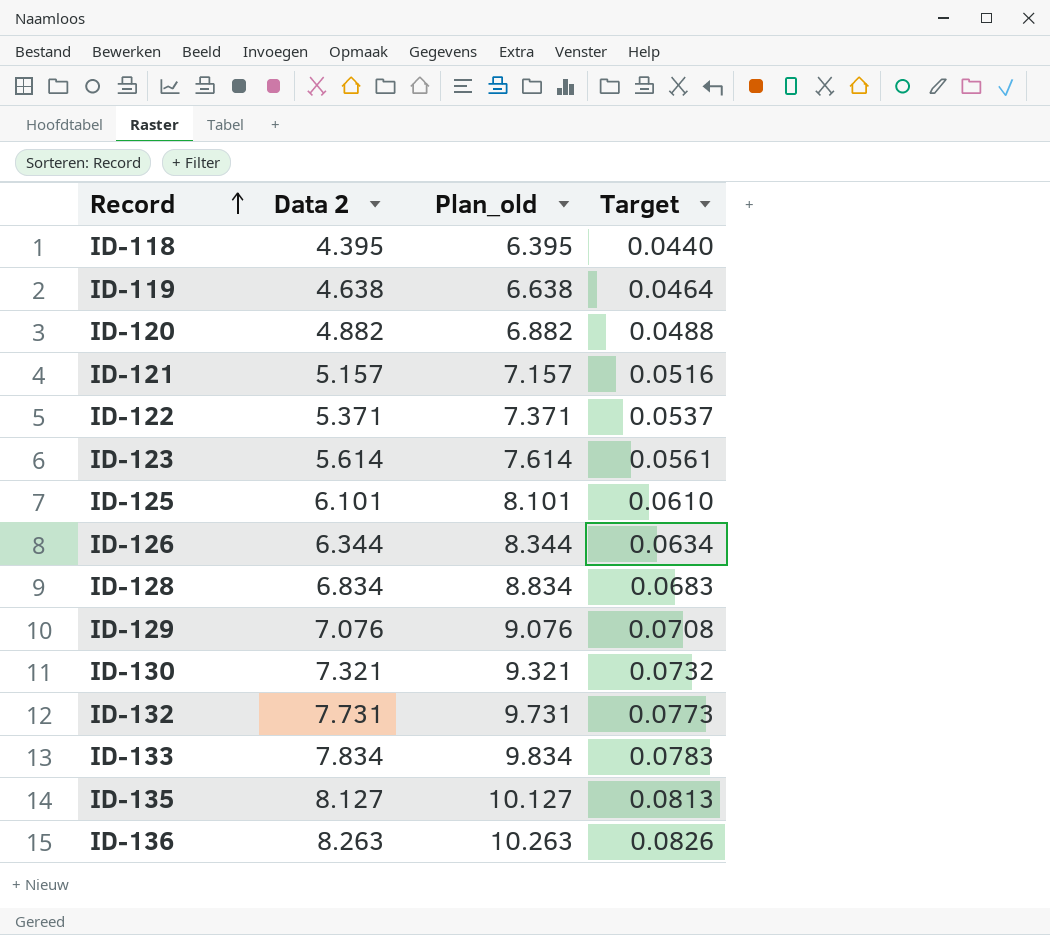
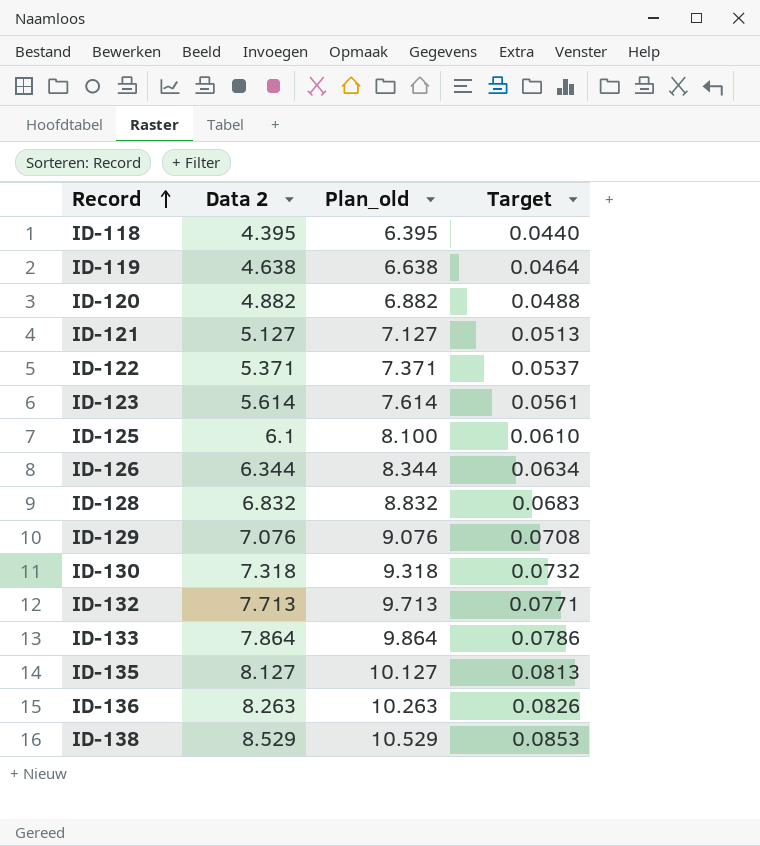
ID-121 | Data 2: 5.157 -> 5.127
ID-121 | Plan_old: 7.157 -> 7.127
ID-121 | Target: 0.0516 -> 0.0513
ID-125 | Data 2: 6.101 -> 6.1
ID-125 | Plan_old: 8.101 -> 8.100
ID-128 | Data 2: 6.834 -> 6.832
ID-128 | Plan_old: 8.834 -> 8.832
ID-130 | Data 2: 7.321 -> 7.318
ID-130 | Plan_old: 9.321 -> 9.318
ID-132 | Data 2: 7.731 -> 7.713
ID-132 | Plan_old: 9.731 -> 9.713
ID-132 | Target: 0.0773 -> 0.0771
ID-133 | Data 2: 7.834 -> 7.864
ID-133 | Plan_old: 9.834 -> 9.864
ID-133 | Target: 0.0783 -> 0.0786
row ID-138: none -> 8.529 | 10.529 | 0.0853

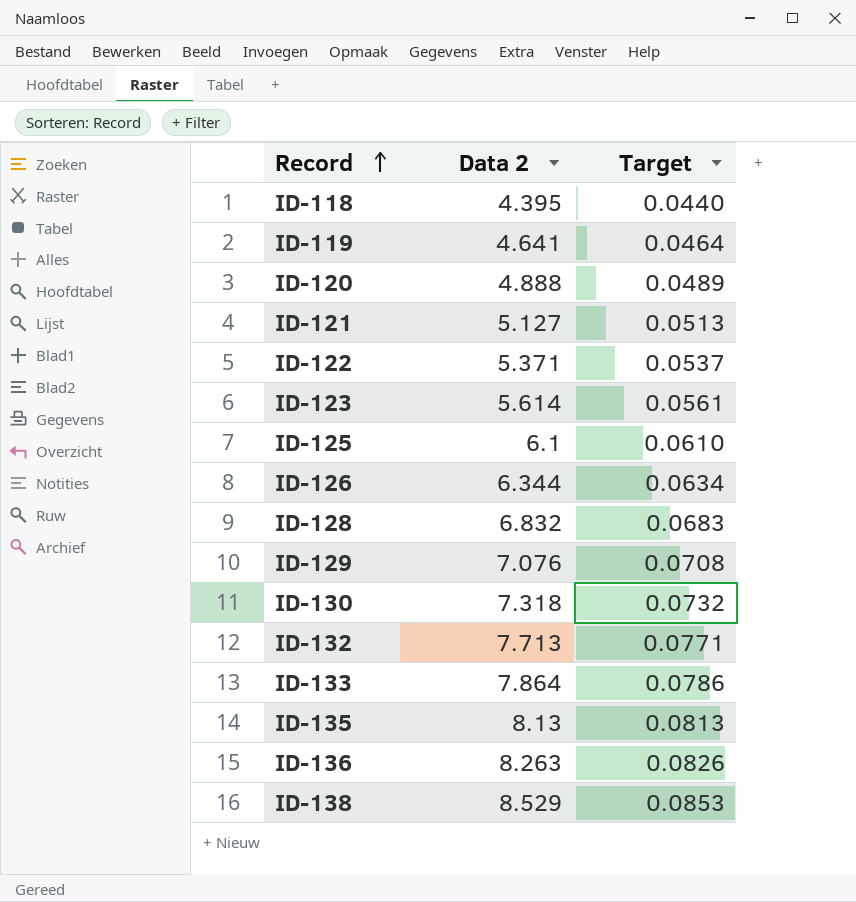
column Plan_old | formula: [Data 2] + 2 -> none
ID-119 | Data 2: 4.638 -> 4.641
ID-120 | Data 2: 4.882 -> 4.888
ID-120 | Target: 0.0488 -> 0.0489
ID-135 | Data 2: 8.127 -> 8.13

